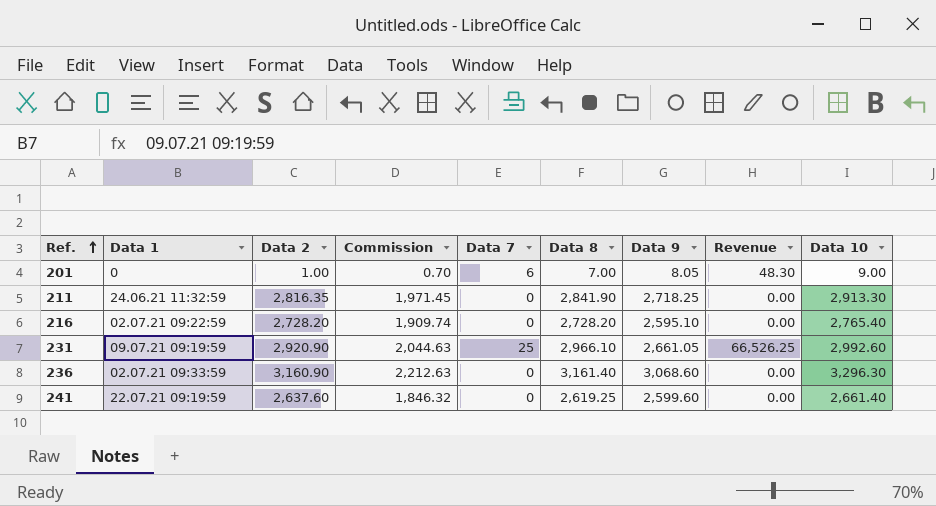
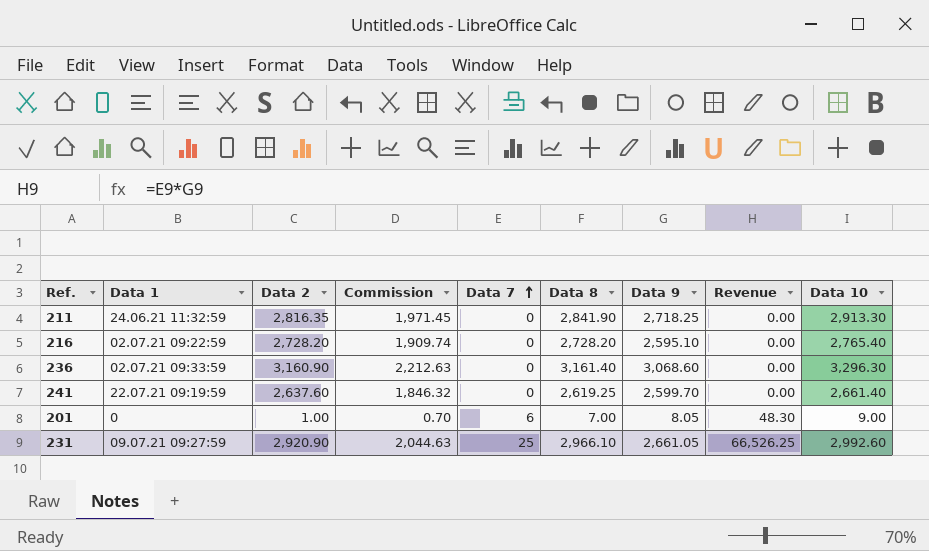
row order: Ref. ascending -> Data 7 ascending
241 | Data 9: 2,599.60 -> 2,599.70
231 | Data 1: 09.07.21 09:19:59 -> 09.07.21 09:27:59

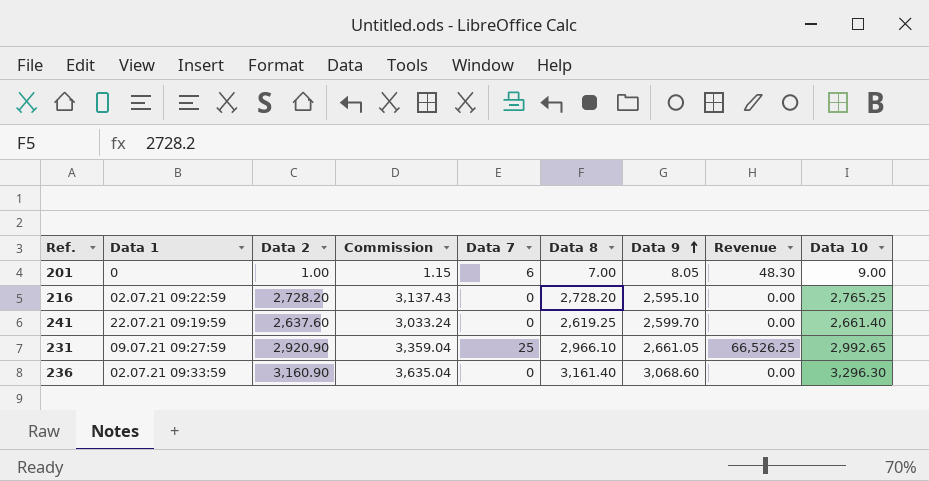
row order: Data 7 ascending -> Data 9 ascending
column Commission | formula: [Data 2] * 0.7 -> [Data 2] * 1.15
row 211: 24.06.21 11:32:59 | 2,816.35 | 1,971.45 | 0 | 2,841.90 | 2,718.25 | 0.00 | 2,913.30 -> none
216 | Data 10: 2,765.40 -> 2,765.25
231 | Data 10: 2,992.60 -> 2,992.65

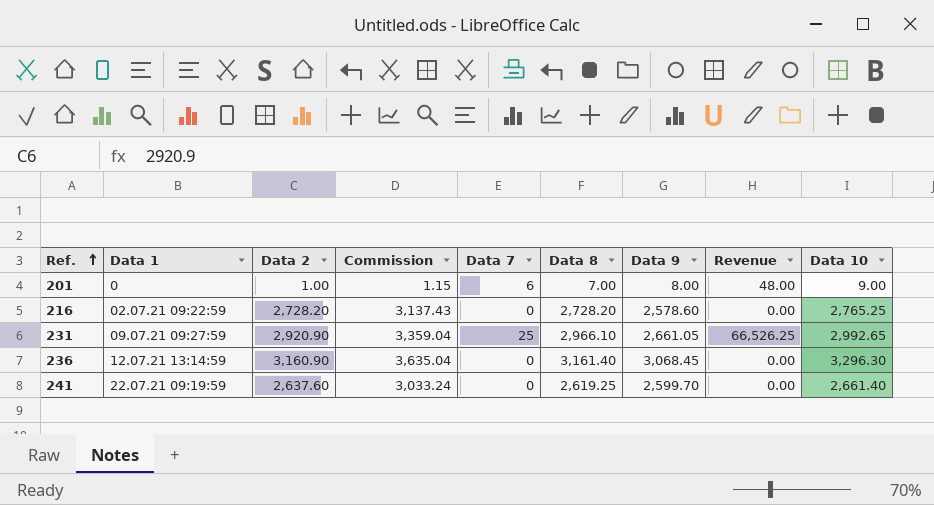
row order: Data 9 ascending -> Ref. ascending
201 | Data 9: 8.05 -> 8.00
201 | Revenue: 48.30 -> 48.00
216 | Data 9: 2,595.10 -> 2,578.60
236 | Data 1: 02.07.21 09:33:59 -> 12.07.21 13:14:59
236 | Data 9: 3,068.60 -> 3,068.45

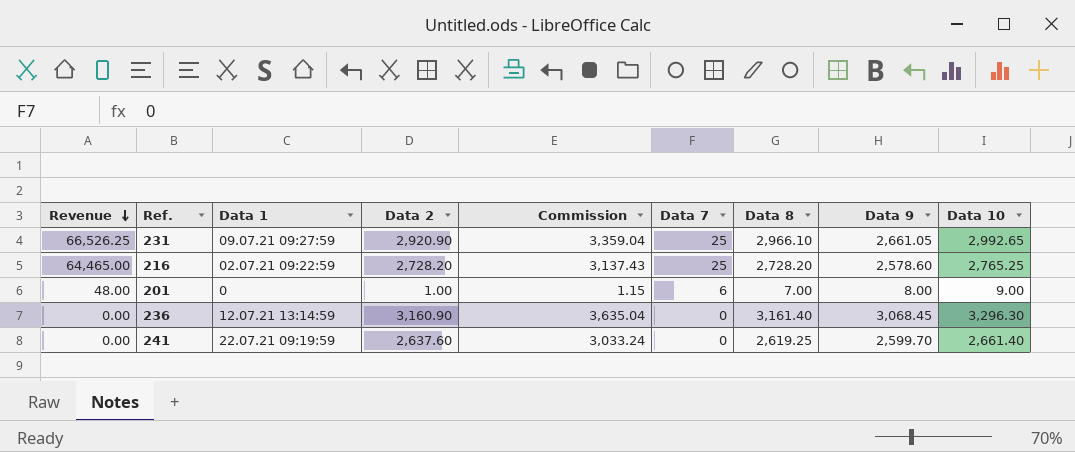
row order: Ref. ascending -> Revenue descending
column Revenue | position: 8 -> 1
216 | Revenue: 0.00 -> 64,465.00
216 | Data 7: 0 -> 25

